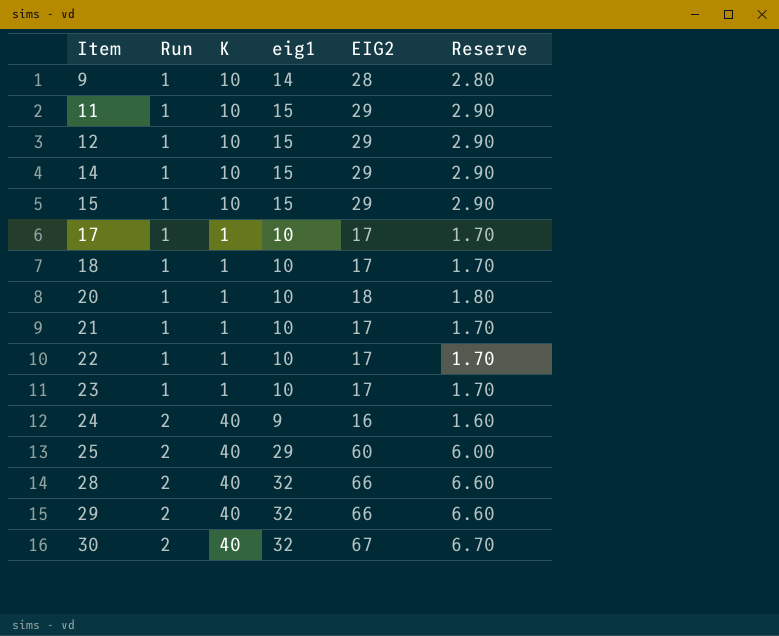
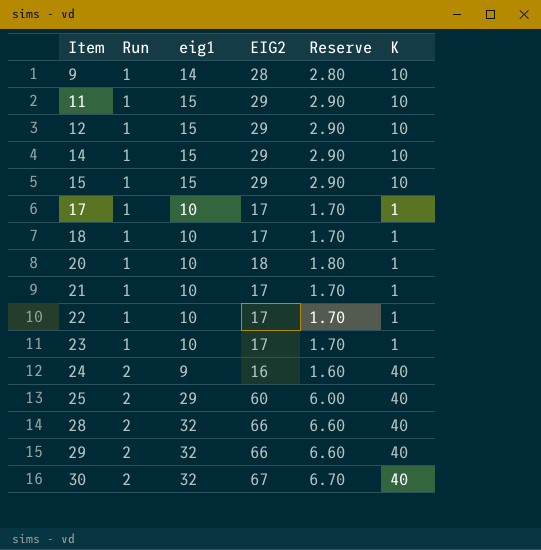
column K | position: 3 -> 6

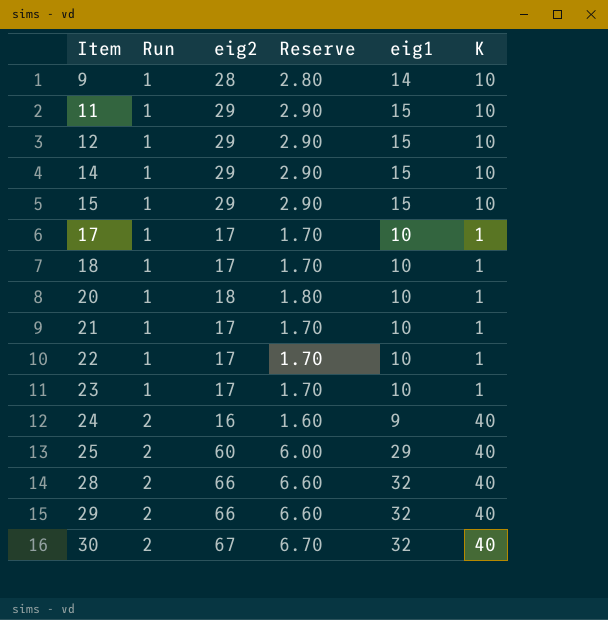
column name: EIG2 -> eig2
column eig1 | position: 3 -> 5

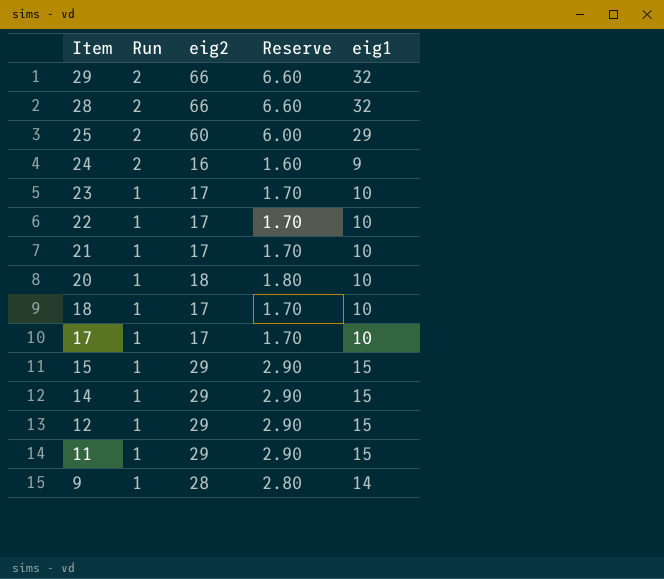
row order: Item ascending -> Item descending
column K | position: 6 -> none
row 30: 2 | 67 | 6.70 | 32 | 40 -> none

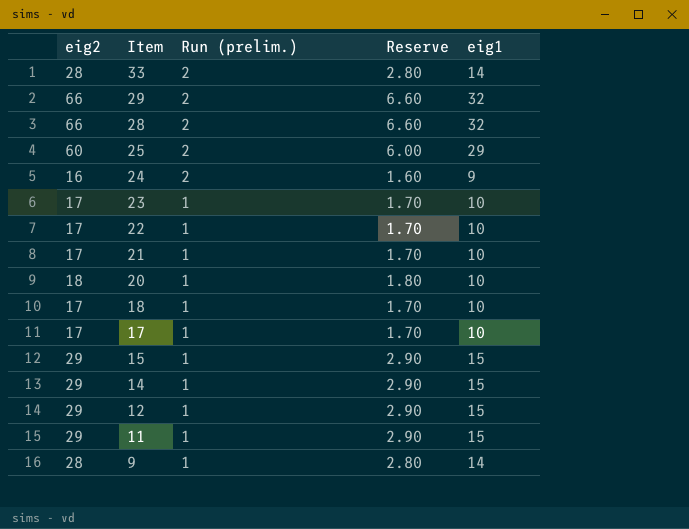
column eig2 | position: 3 -> 1
column name: Run -> Run (prelim.)
row 33: none -> 28 | 2 | 2.80 | 14

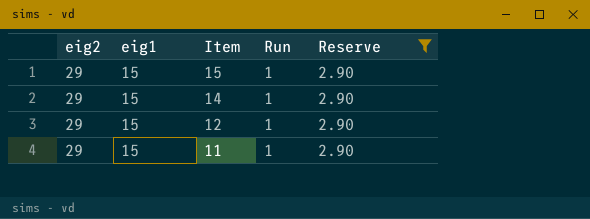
filter: none -> Reserve = 2.90
column eig1 | position: 5 -> 2
column name: Run (prelim.) -> Run

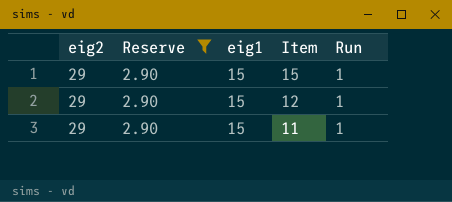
column Reserve | position: 5 -> 2
row 14: 29 | 15 | 1 | 2.90 -> none

